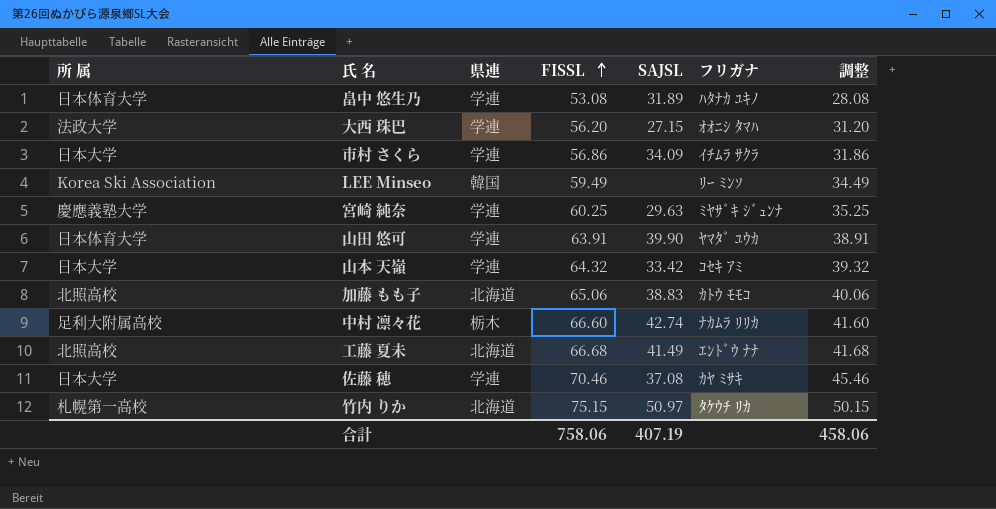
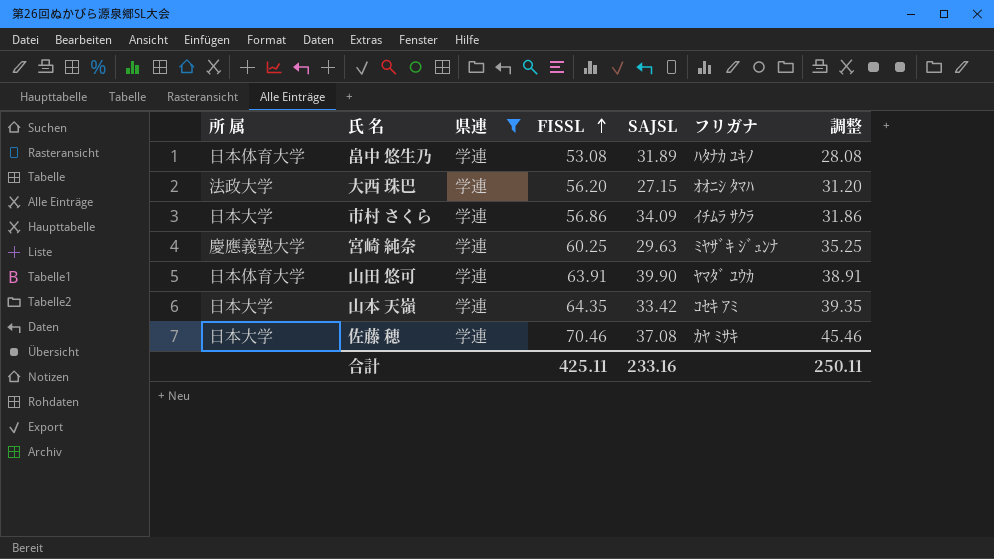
filter: none -> 県連 = 学連
山本 天嶺 | FISSL: 64.32 -> 64.35
山本 天嶺 | 調整: 39.32 -> 39.35
合計 | FISSL: 758.06 -> 425.11
合計 | SAJSL: 407.19 -> 233.16
合計 | 調整: 458.06 -> 250.11

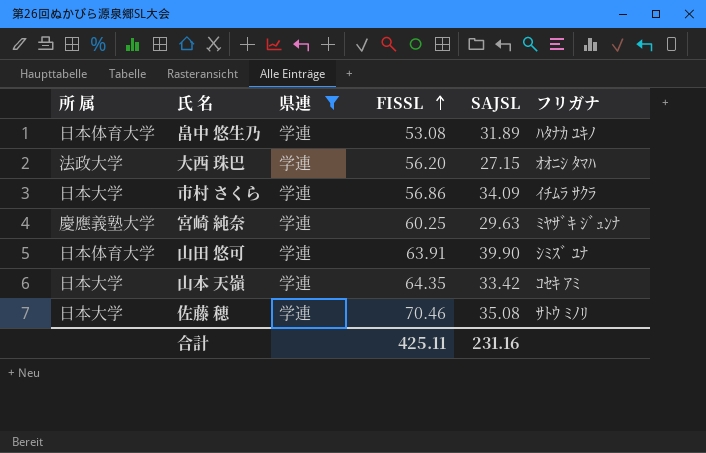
column 調整 | formula: [FISSL] - 25 -> none
山田 悠可 | フリガナ: ﾔﾏﾀﾞ ﾕｳｶ -> ｼﾐｽﾞ ﾕﾅ
佐藤 穂 | SAJSL: 37.08 -> 35.08
佐藤 穂 | フリガナ: ｶﾔ ﾐｻｷ -> ｻﾄｳ ﾐﾉﾘ
合計 | SAJSL: 233.16 -> 231.16

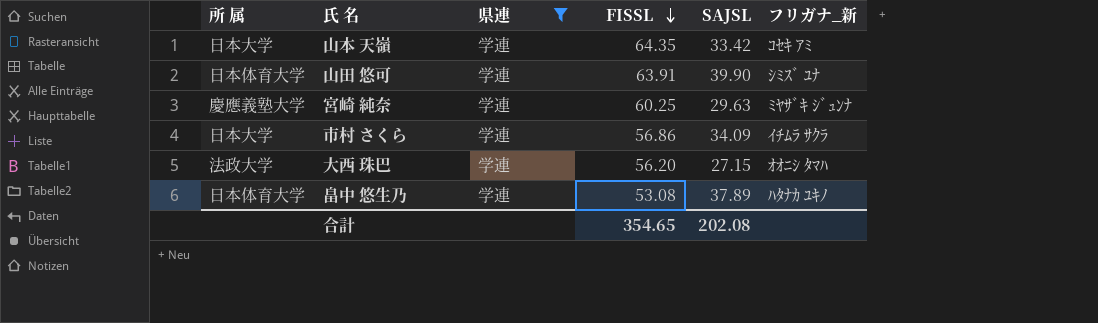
row order: FISSL ascending -> FISSL descending
column name: フリガナ -> フリガナ_新
row 佐藤 穂: 日本大学 | 学連 | 70.46 | 35.08 | ｻﾄｳ ﾐﾉﾘ -> none
畠中 悠生乃 | SAJSL: 31.89 -> 37.89
合計 | FISSL: 425.11 -> 354.65
合計 | SAJSL: 231.16 -> 202.08

